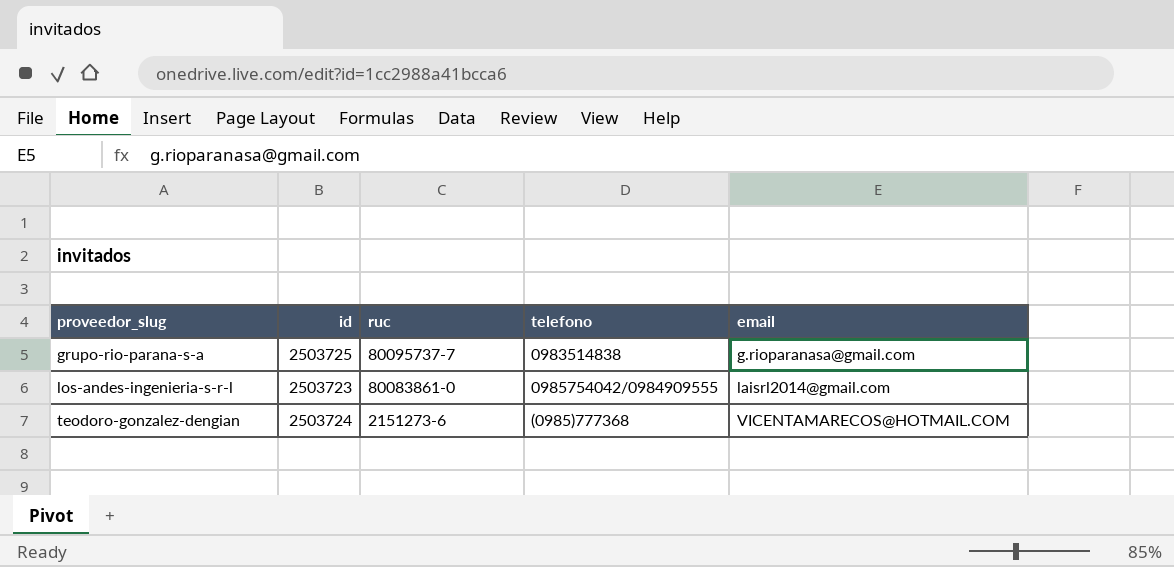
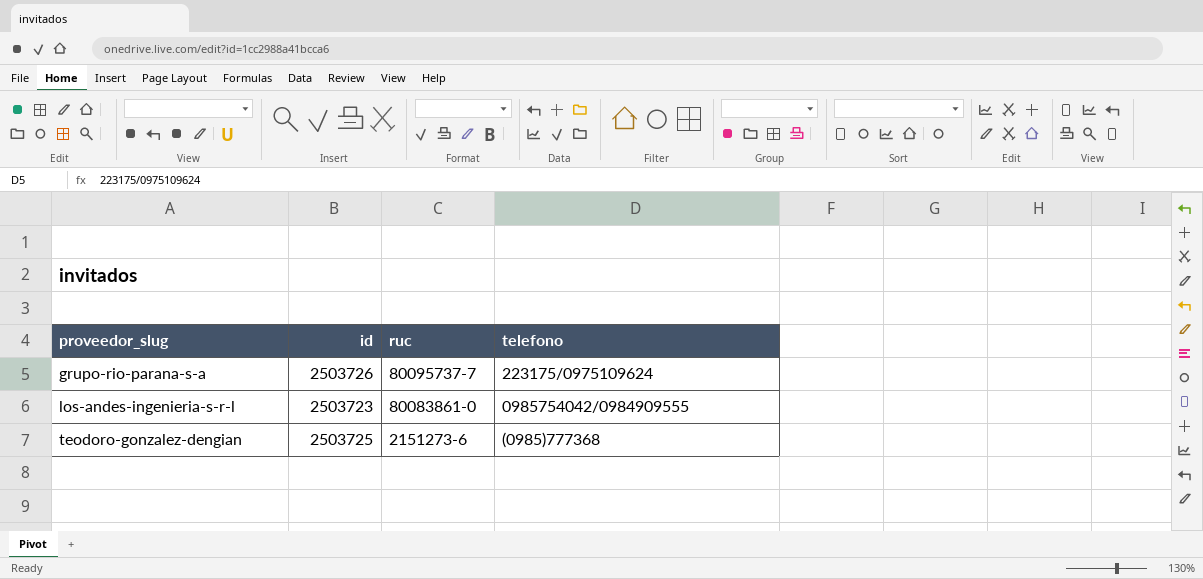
column email | position: 5 -> none
grupo-rio-parana-s-a | id: 2503725 -> 2503726
grupo-rio-parana-s-a | telefono: 0983514838 -> 223175/0975109624
teodoro-gonzalez-dengian | id: 2503724 -> 2503725

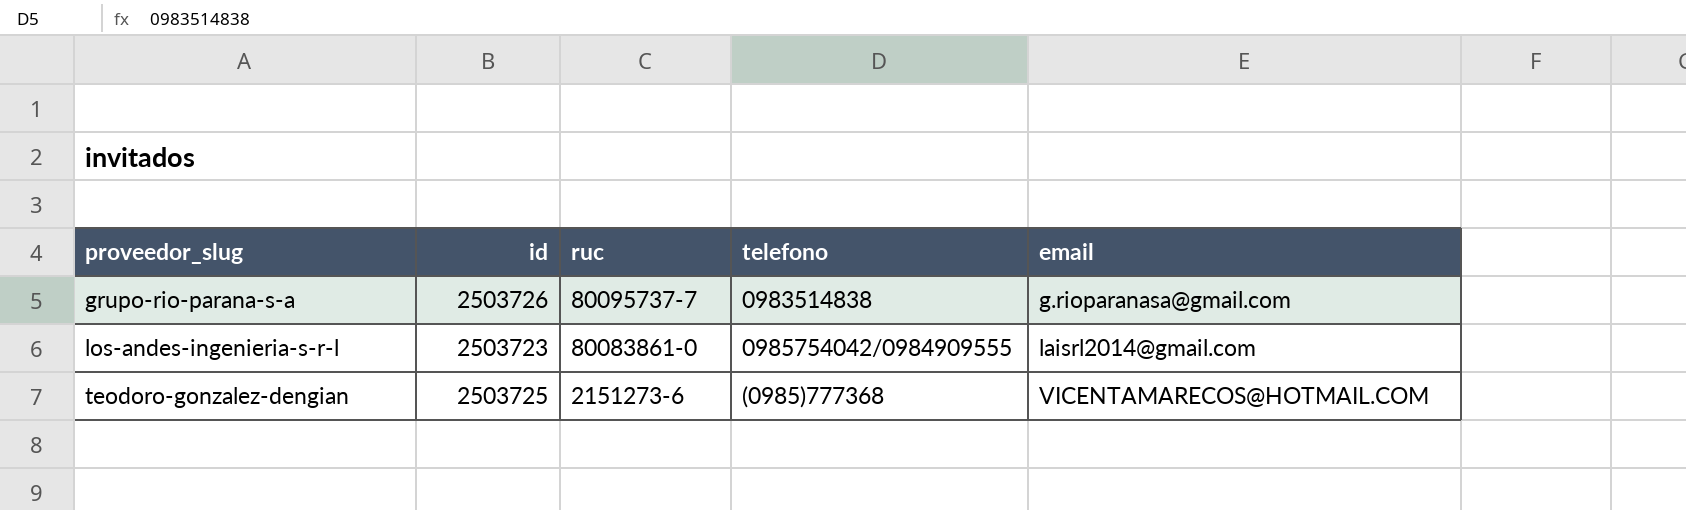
column email | position: none -> 5
grupo-rio-parana-s-a | telefono: 223175/0975109624 -> 0983514838

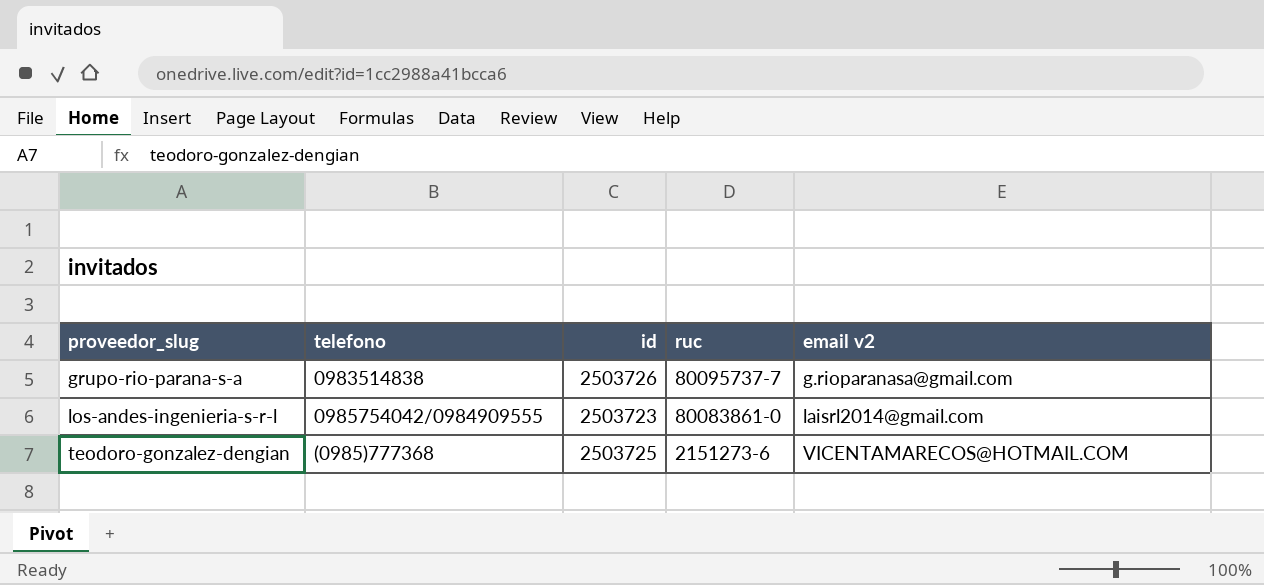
column telefono | position: 4 -> 2
column name: email -> email v2

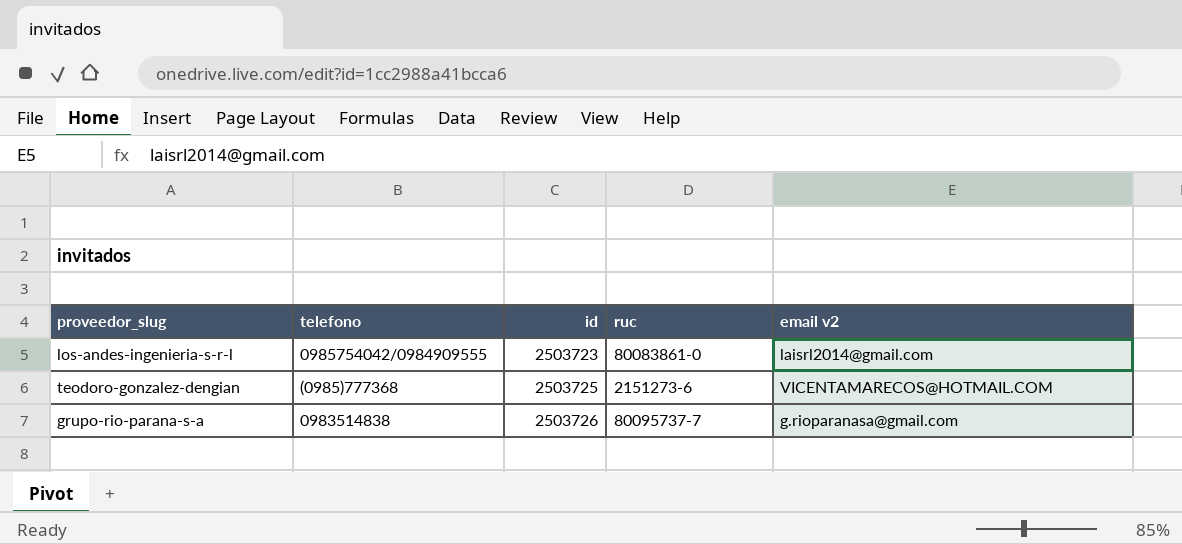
row order: proveedor_slug ascending -> id ascending

